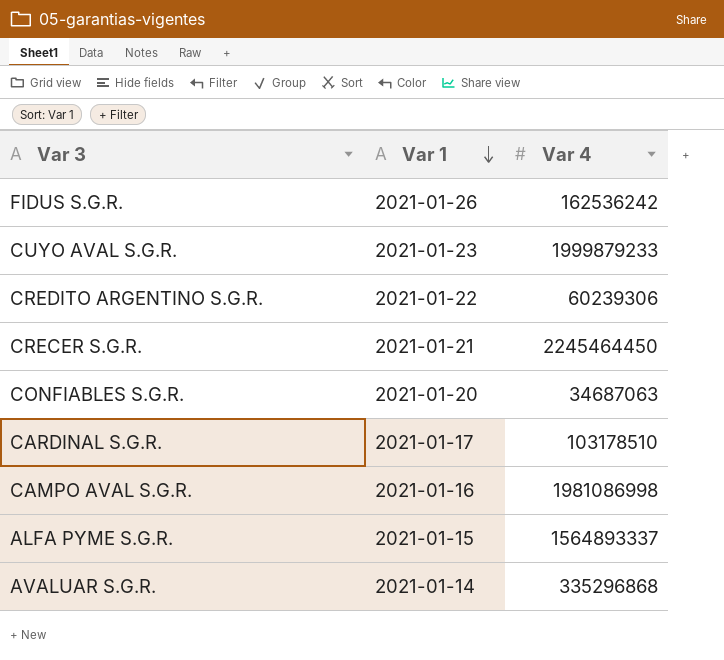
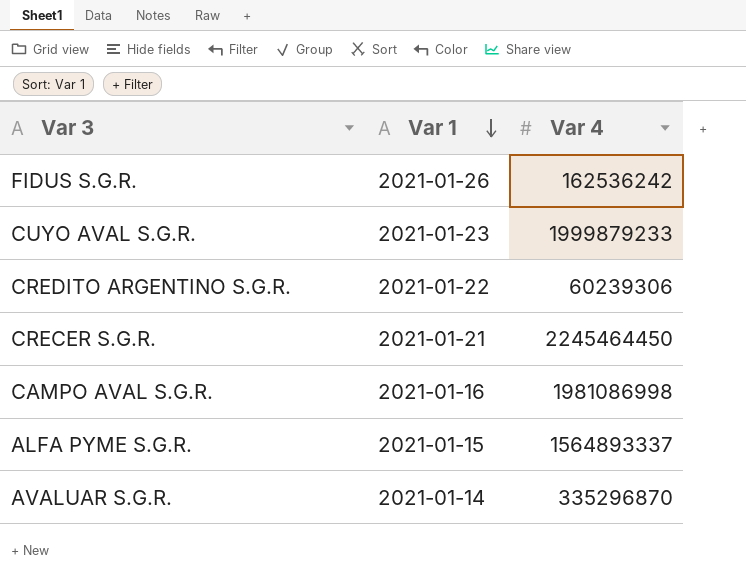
row CONFIABLES S.G.R.: 2021-01-20 | 34687063 -> none
row CARDINAL S.G.R.: 2021-01-17 | 103178510 -> none
AVALUAR S.G.R. | Var 4: 335296868 -> 335296870

